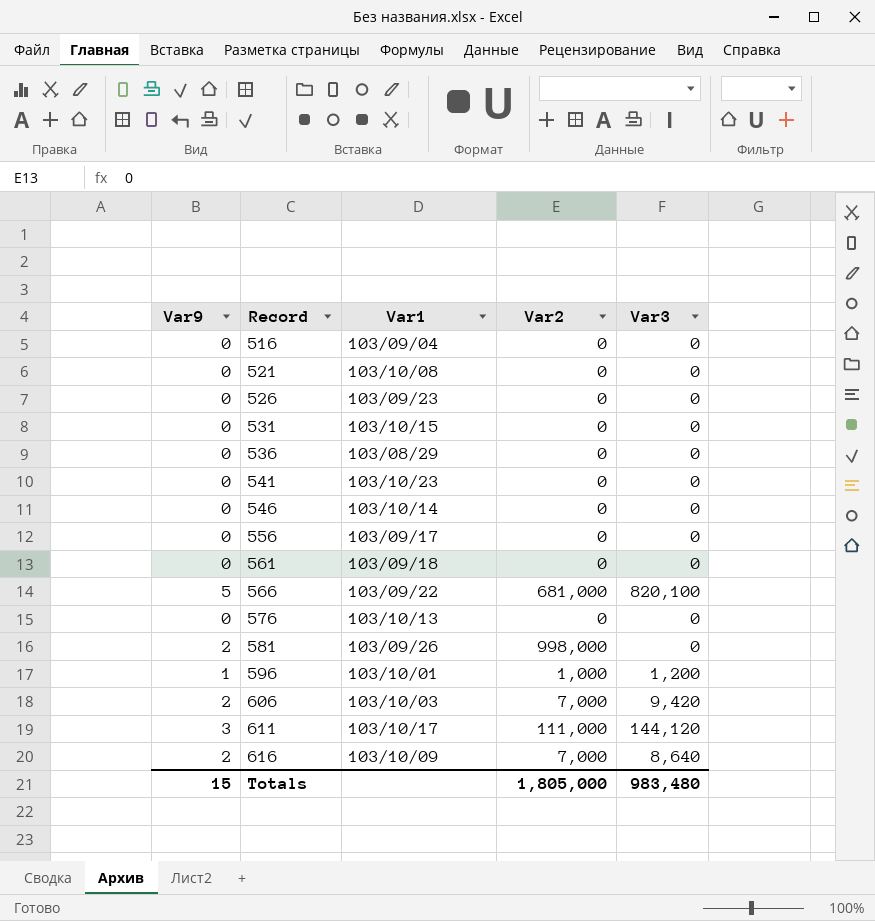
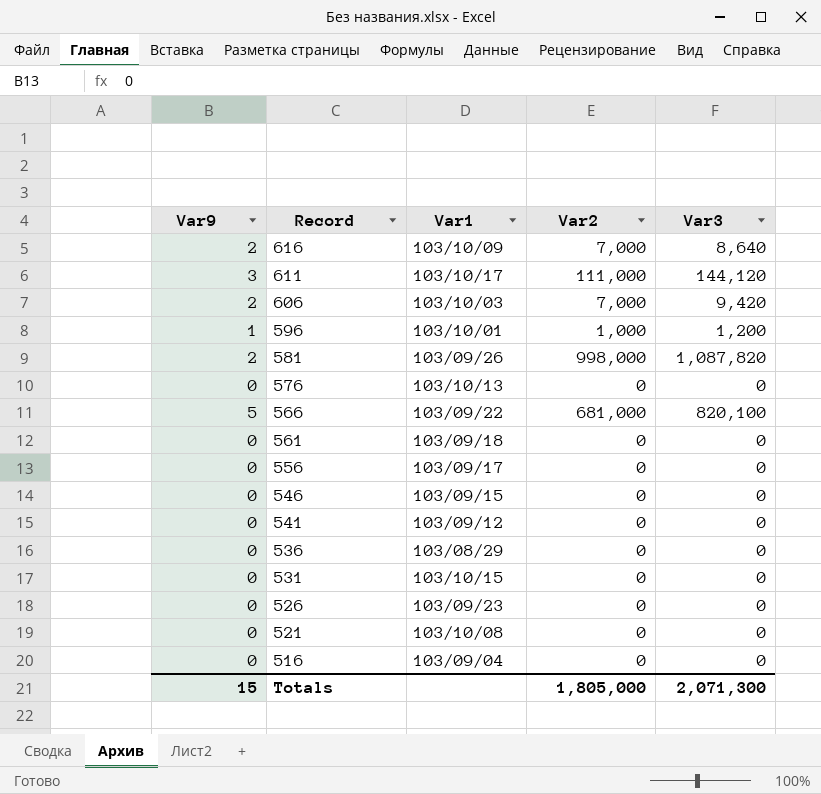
row order: Record ascending -> Record descending
581 | Var3: 0 -> 1,087,820
546 | Var1: 103/10/14 -> 103/09/15
541 | Var1: 103/10/23 -> 103/09/12
Totals | Var3: 983,480 -> 2,071,300

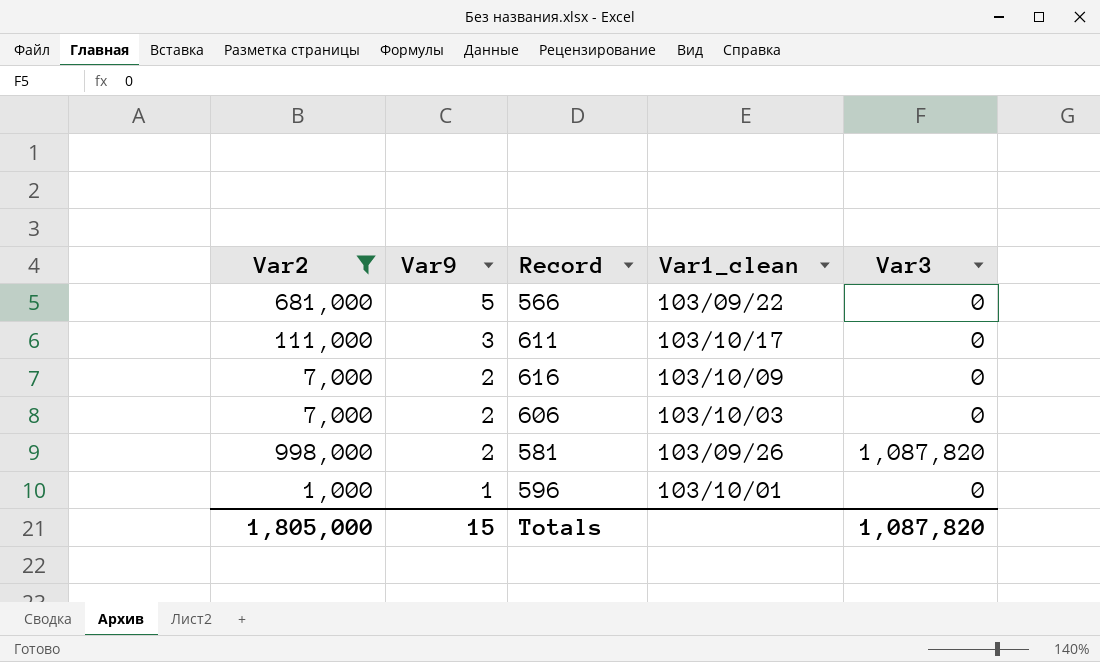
filter: none -> Var2 != 0
row order: Record descending -> Var9 descending
column Var2 | position: 4 -> 1
column name: Var1 -> Var1_clean
566 | Var3: 820,100 -> 0
611 | Var3: 144,120 -> 0
616 | Var3: 8,640 -> 0
606 | Var3: 9,420 -> 0
596 | Var3: 1,200 -> 0
Totals | Var3: 2,071,300 -> 1,087,820

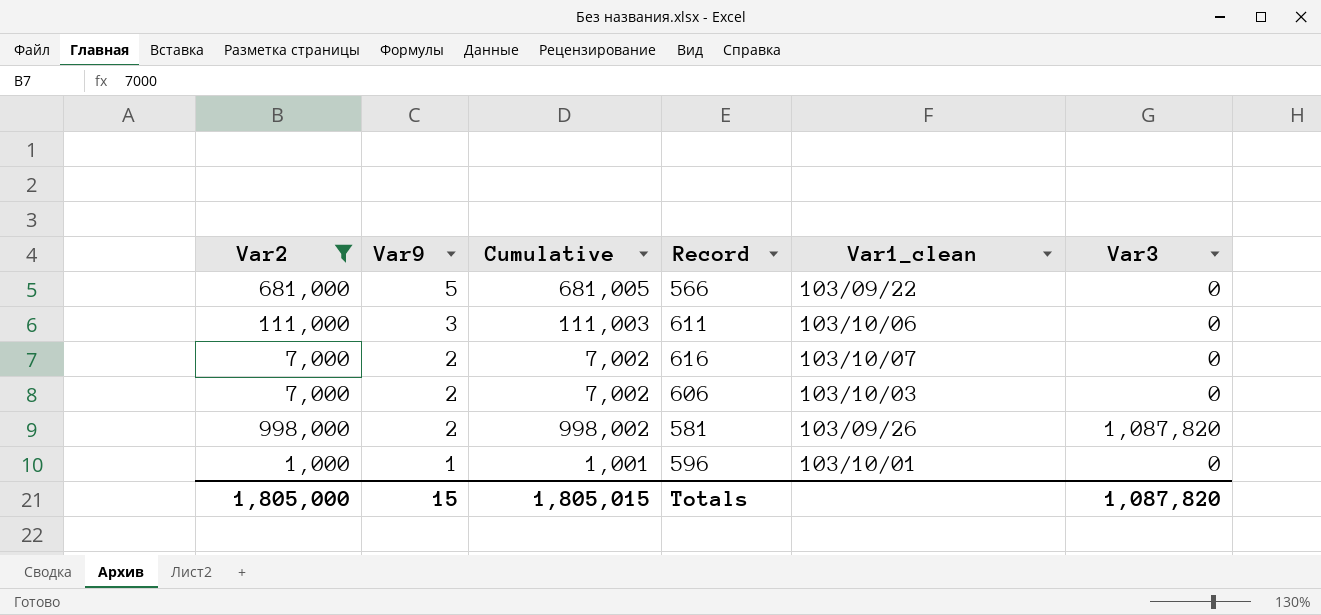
column Cumulative | formula: none -> [Var2] + [Var9]
611 | Var1_clean: 103/10/17 -> 103/10/06
616 | Var1_clean: 103/10/09 -> 103/10/07

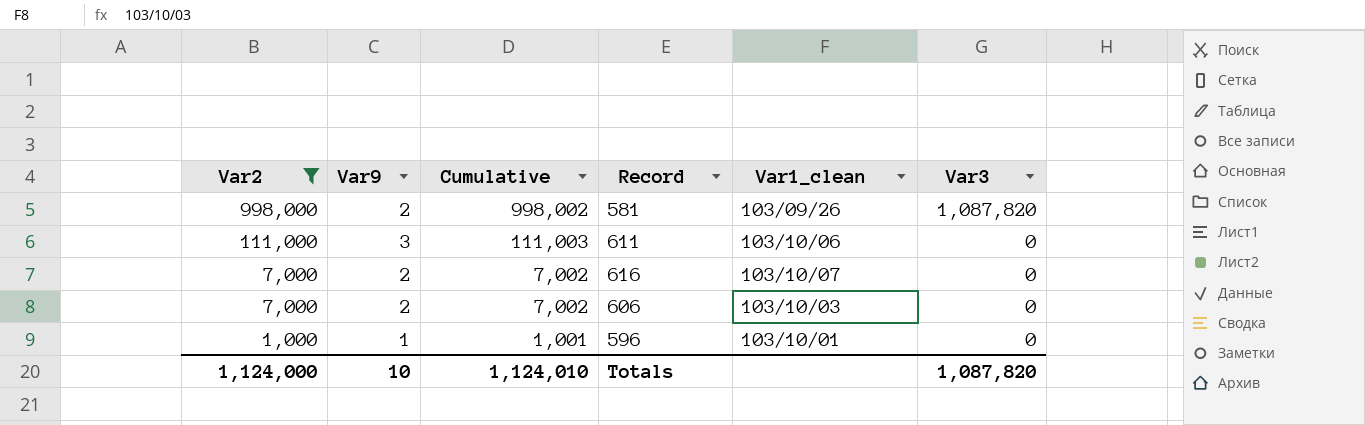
row order: Var9 descending -> Var2 descending
row 566: 681,000 | 5 | 681,005 | 103/09/22 | 0 -> none
Totals | Var2: 1,805,000 -> 1,124,000
Totals | Var9: 15 -> 10
Totals | Cumulative: 1,805,015 -> 1,124,010

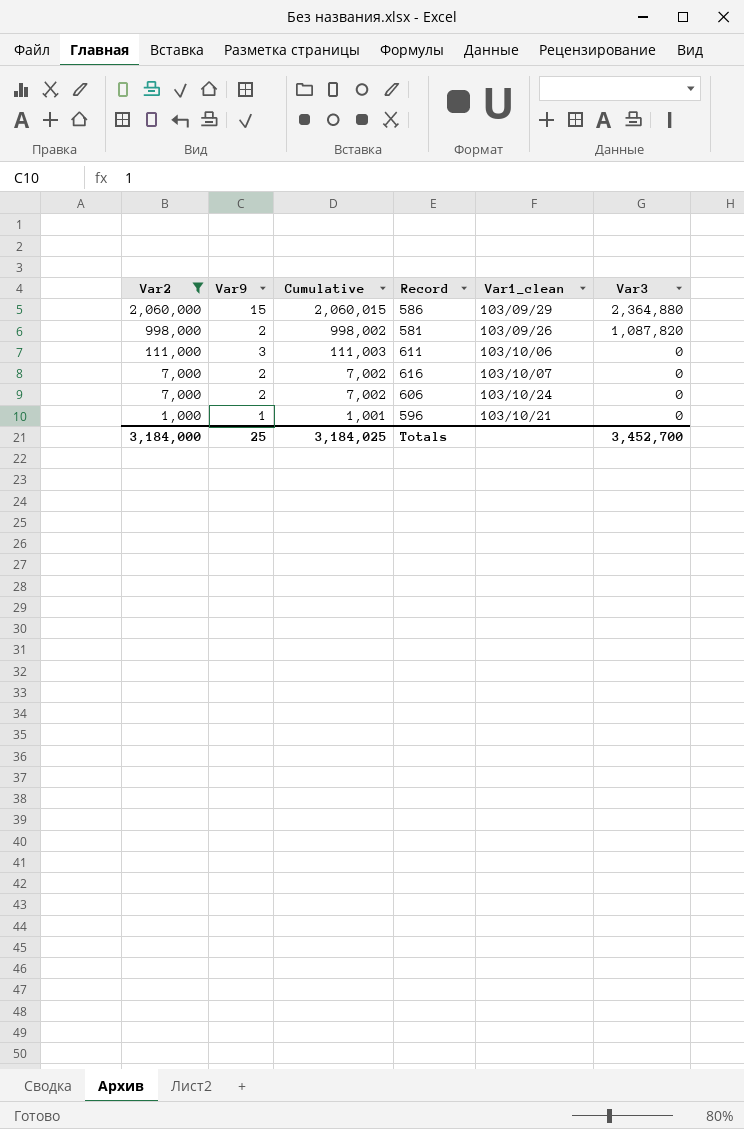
row 586: none -> 2,060,000 | 15 | 2,060,015 | 103/09/29 | 2,364,880
606 | Var1_clean: 103/10/03 -> 103/10/24
596 | Var1_clean: 103/10/01 -> 103/10/21
Totals | Var2: 1,124,000 -> 3,184,000
Totals | Var9: 10 -> 25
Totals | Cumulative: 1,124,010 -> 3,184,025
Totals | Var3: 1,087,820 -> 3,452,700

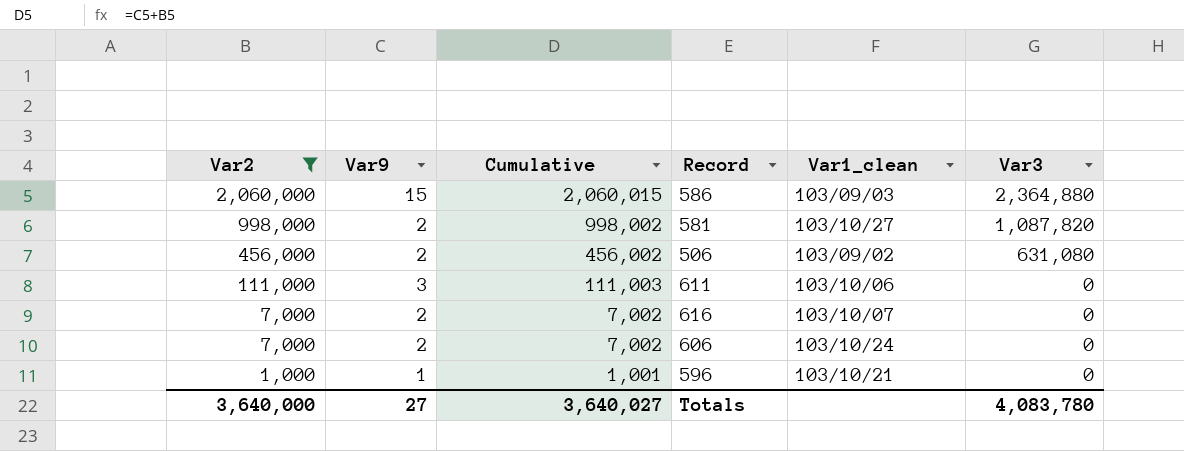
586 | Var1_clean: 103/09/29 -> 103/09/03
581 | Var1_clean: 103/09/26 -> 103/10/27
row 506: none -> 456,000 | 2 | 456,002 | 103/09/02 | 631,080
Totals | Var2: 3,184,000 -> 3,640,000
Totals | Var9: 25 -> 27
Totals | Cumulative: 3,184,025 -> 3,640,027
Totals | Var3: 3,452,700 -> 4,083,780

